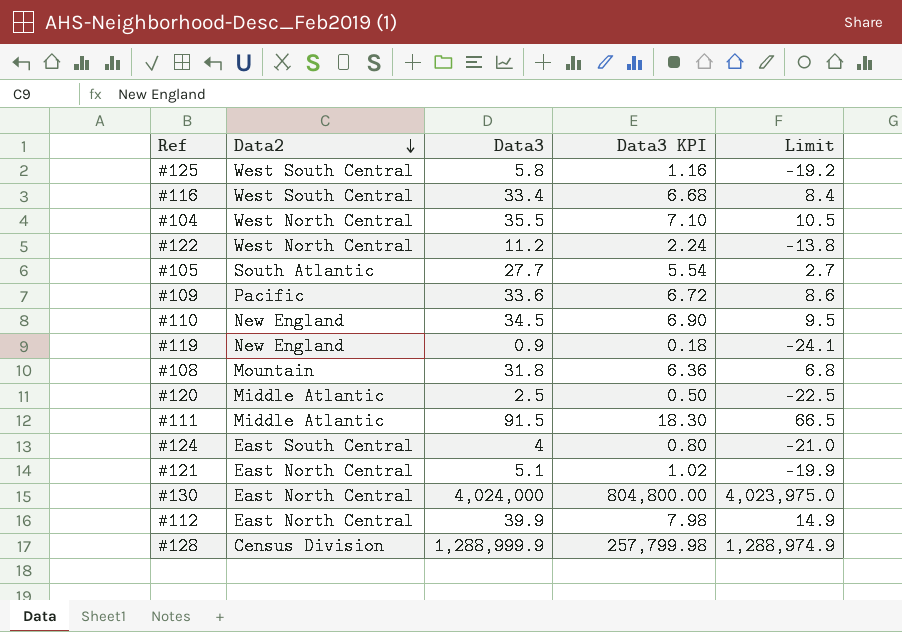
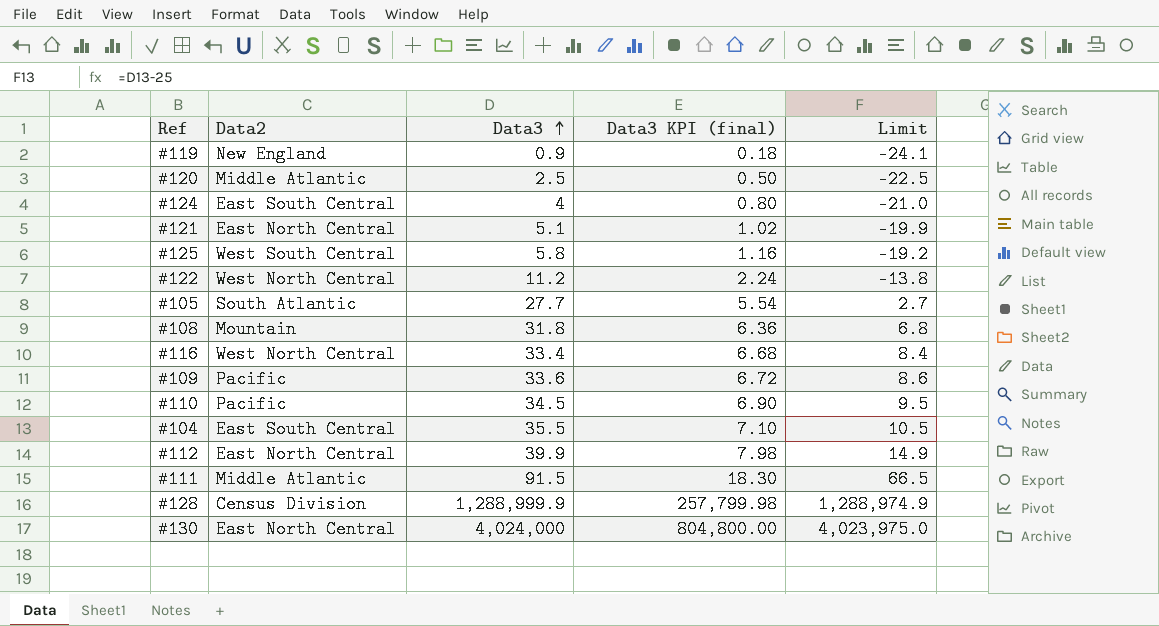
row order: Data2 descending -> Data3 ascending
column name: Data3 KPI -> Data3 KPI (final)
#116 | Data2: West South Central -> West North Central
#110 | Data2: New England -> Pacific
#104 | Data2: West North Central -> East South Central

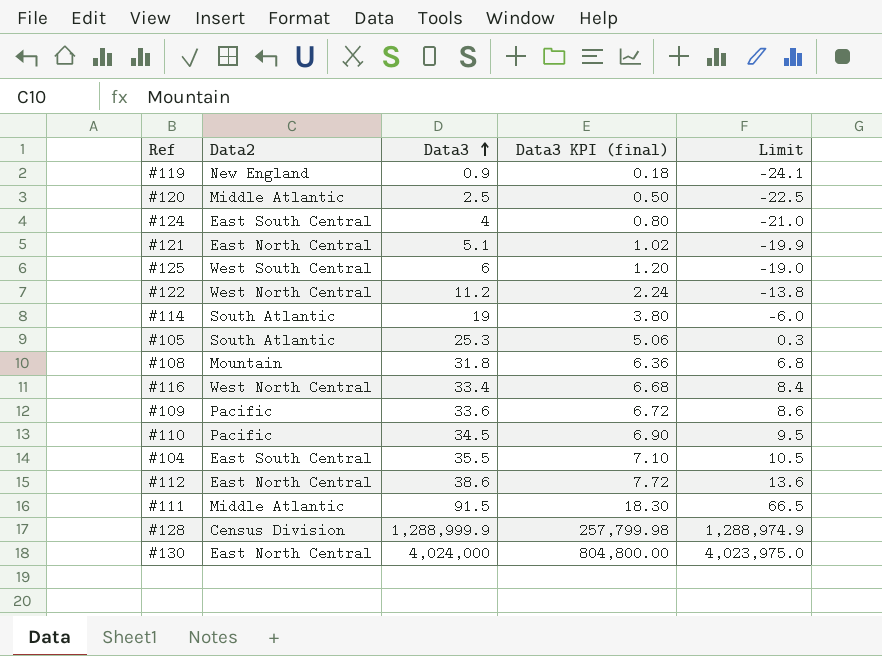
#125 | Data3: 5.8 -> 6
#125 | Data3 KPI (final): 1.16 -> 1.20
#125 | Limit: -19.2 -> -19.0
row #114: none -> South Atlantic | 19 | 3.80 | -6.0
#105 | Data3: 27.7 -> 25.3
#105 | Data3 KPI (final): 5.54 -> 5.06
#105 | Limit: 2.7 -> 0.3
#112 | Data3: 39.9 -> 38.6
#112 | Data3 KPI (final): 7.98 -> 7.72
#112 | Limit: 14.9 -> 13.6

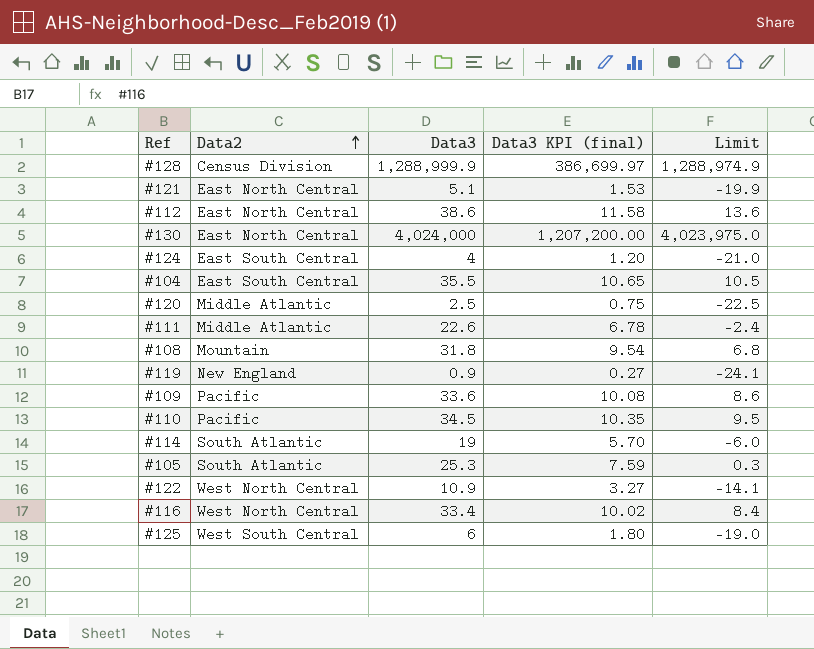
row order: Data3 ascending -> Data2 ascending
column Data3 KPI (final) | formula: [Data3] * 0.2 -> [Data3] * 0.3
#111 | Data3: 91.5 -> 22.6
#111 | Limit: 66.5 -> -2.4
#122 | Data3: 11.2 -> 10.9
#122 | Limit: -13.8 -> -14.1

